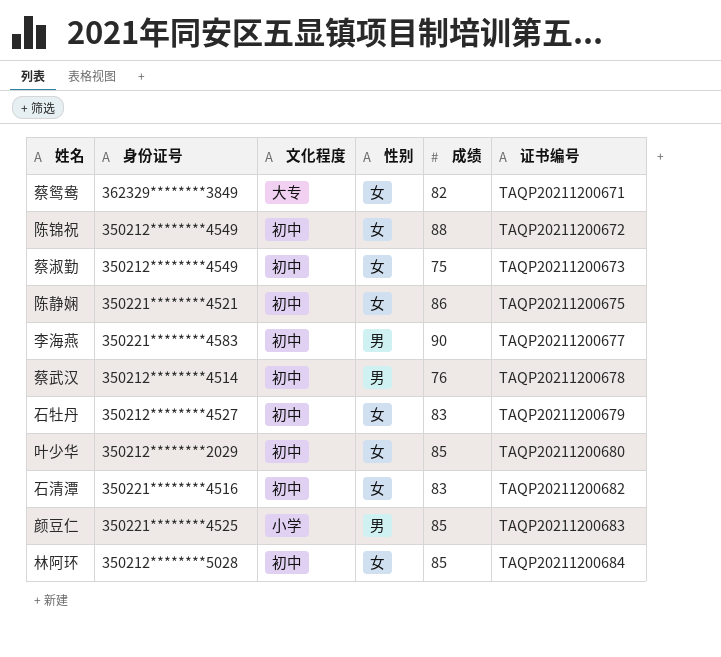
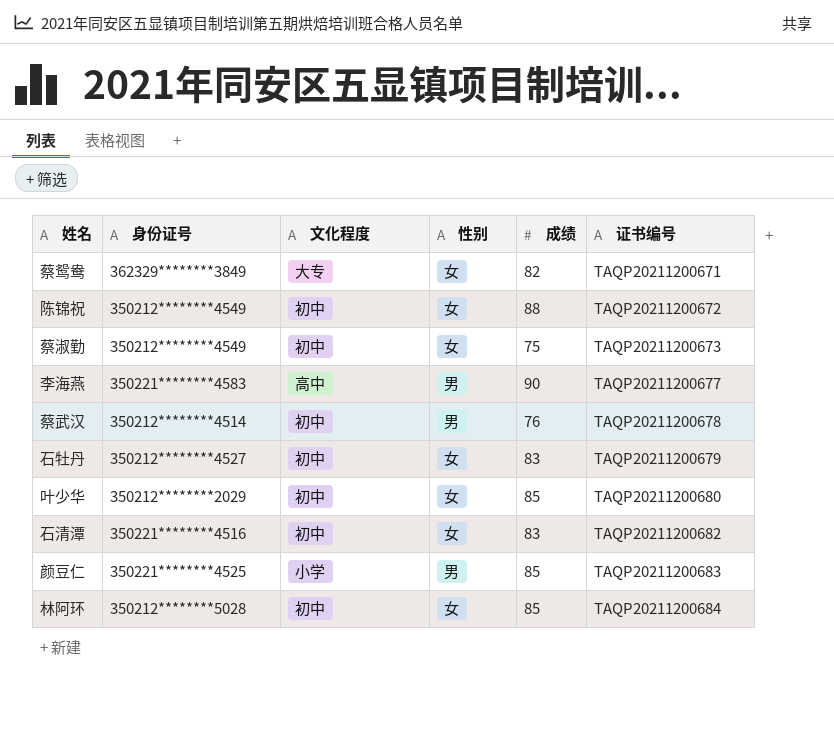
row 陈静娴: 350221********4521 | 初中 | 女 | 86 | TAQP20211200675 -> none
李海燕 | 文化程度: 初中 -> 高中

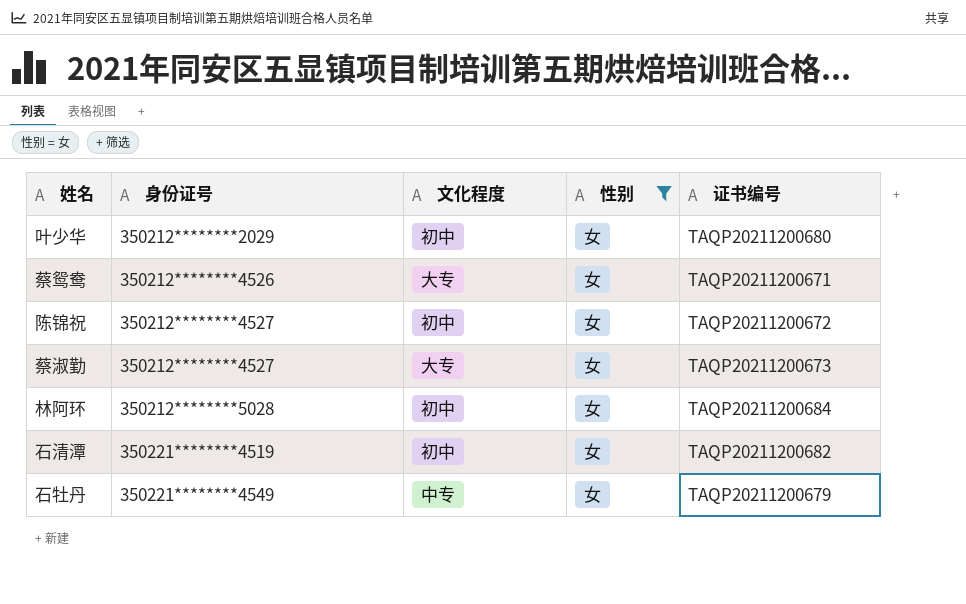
filter: none -> 性别 = 女
row order: 证书编号 ascending -> 身份证号 ascending
column 成绩 | position: 5 -> none
蔡鸳鸯 | 身份证号: 362329********3849 -> 350212********4526
陈锦祝 | 身份证号: 350212********4549 -> 350212********4527
蔡淑勤 | 身份证号: 350212********4549 -> 350212********4527
蔡淑勤 | 文化程度: 初中 -> 大专
石清潭 | 身份证号: 350221********4516 -> 350221********4519
石牡丹 | 身份证号: 350212********4527 -> 350221********4549
石牡丹 | 文化程度: 初中 -> 中专

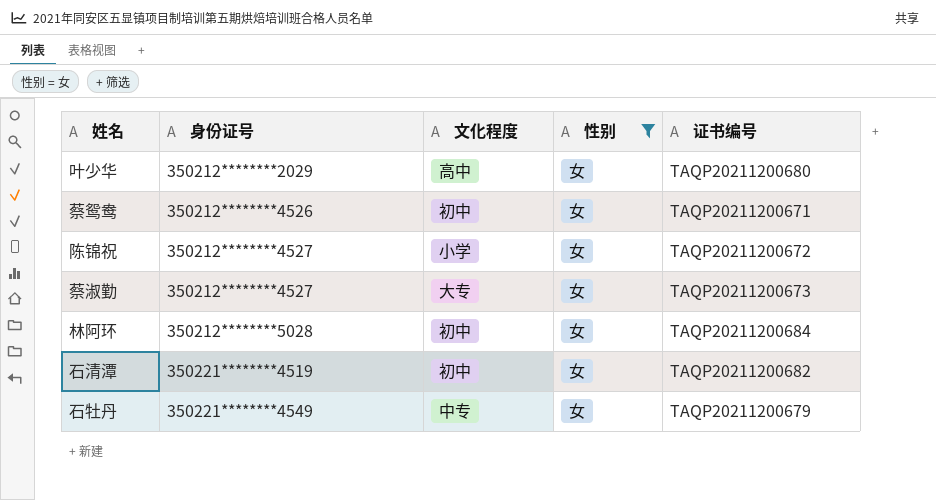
叶少华 | 文化程度: 初中 -> 高中
蔡鸳鸯 | 文化程度: 大专 -> 初中
陈锦祝 | 文化程度: 初中 -> 小学

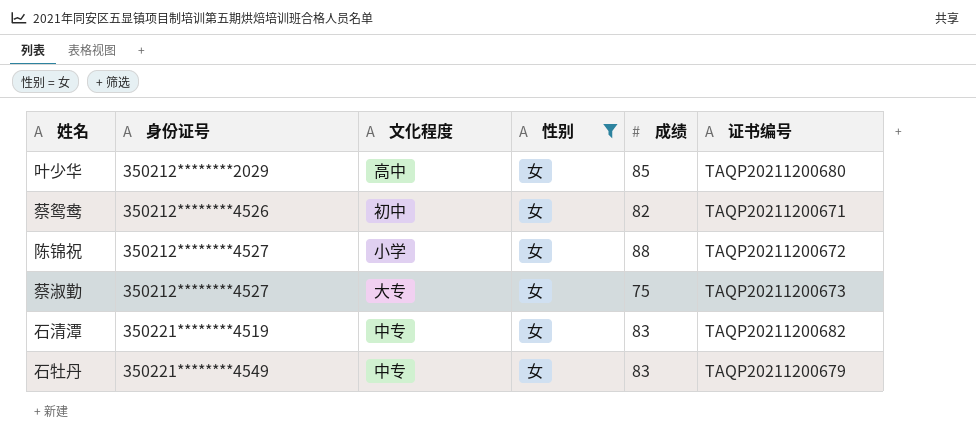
column 成绩 | position: none -> 5
row 林阿环: 350212********5028 | 初中 | 女 | TAQP20211200684 -> none
石清潭 | 文化程度: 初中 -> 中专

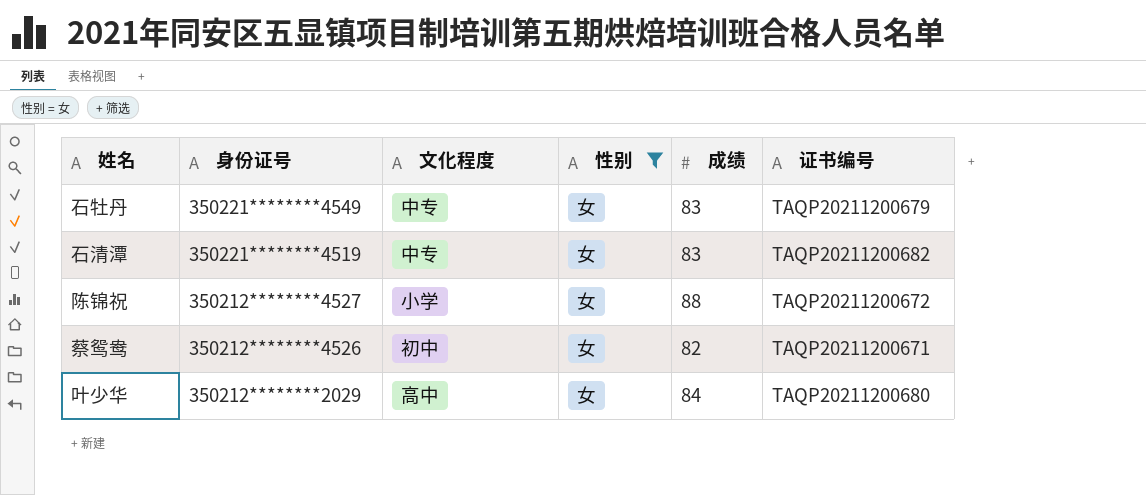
row order: 身份证号 ascending -> 身份证号 descending
row 蔡淑勤: 350212********4527 | 大专 | 女 | 75 | TAQP20211200673 -> none
叶少华 | 成绩: 85 -> 84

